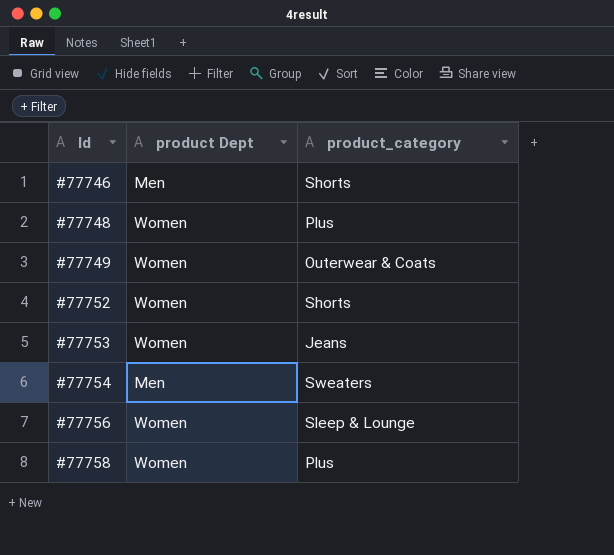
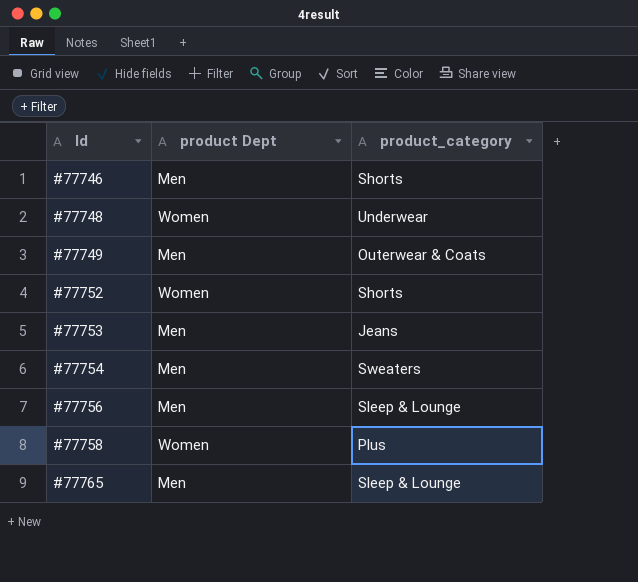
#77748 | product_category: Plus -> Underwear
#77749 | product Dept: Women -> Men
#77753 | product Dept: Women -> Men
#77756 | product Dept: Women -> Men
row #77765: none -> Men | Sleep & Lounge

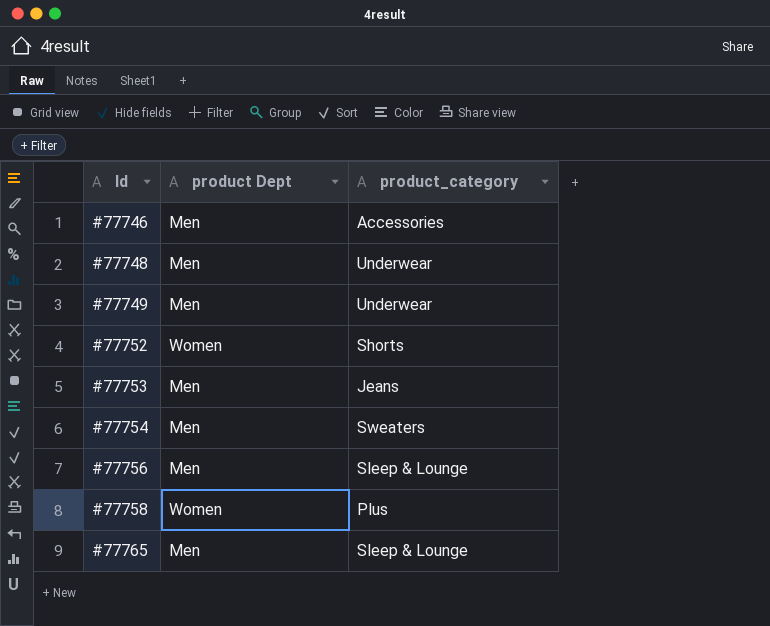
#77746 | product_category: Shorts -> Accessories
#77748 | product Dept: Women -> Men
#77749 | product_category: Outerwear & Coats -> Underwear

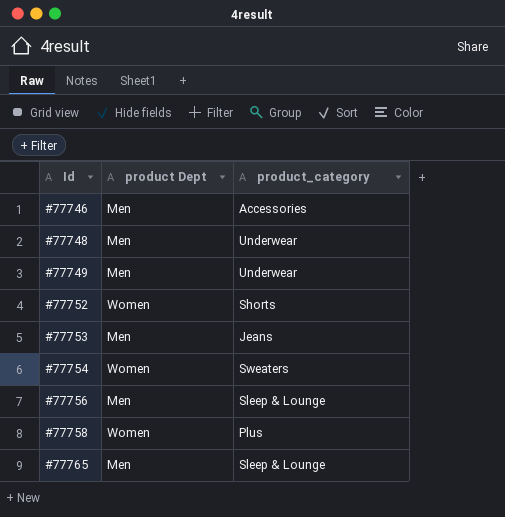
#77754 | product Dept: Men -> Women

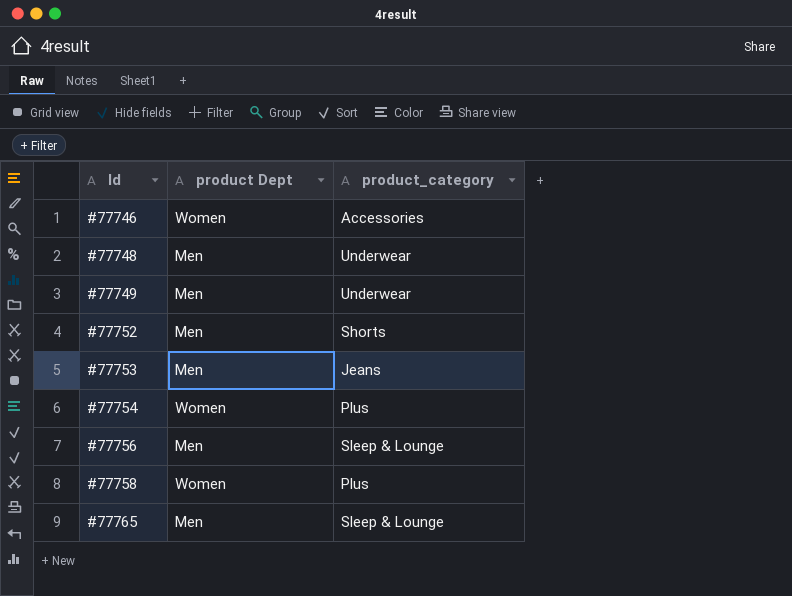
#77746 | product Dept: Men -> Women
#77752 | product Dept: Women -> Men
#77754 | product_category: Sweaters -> Plus

